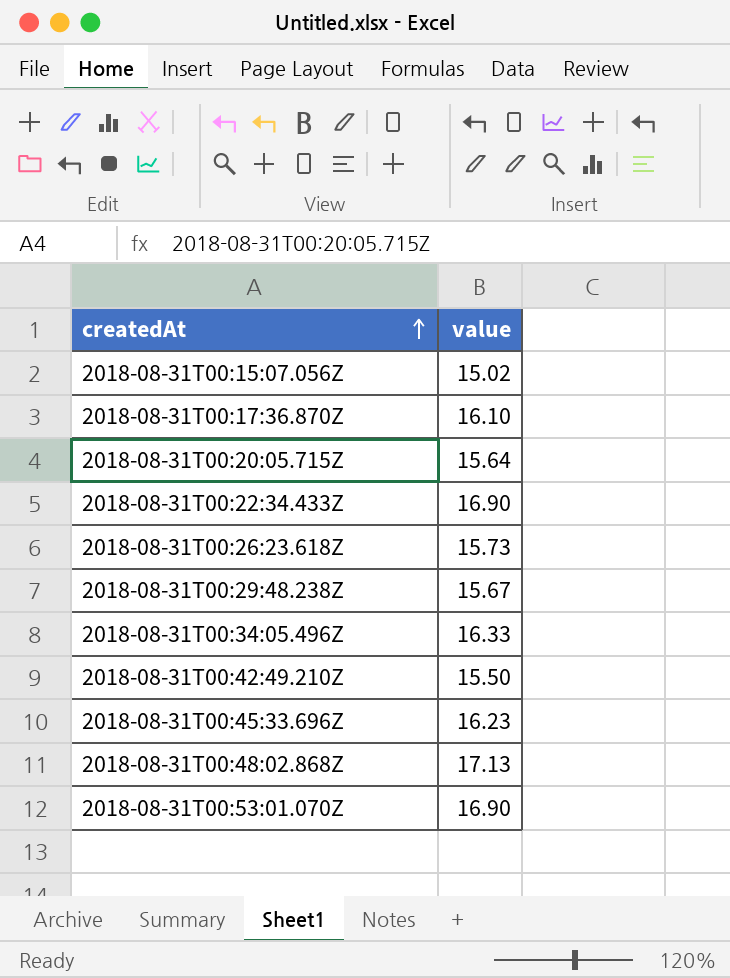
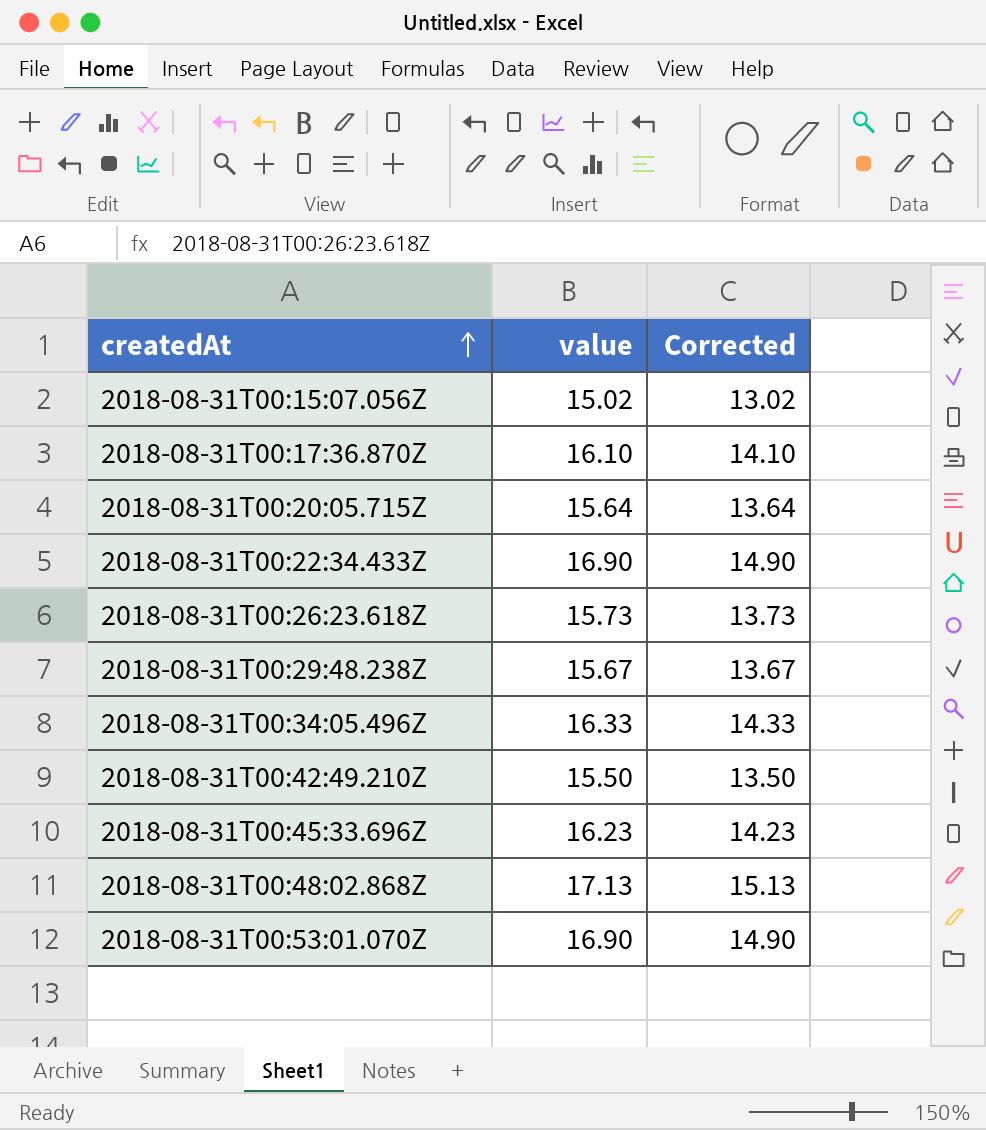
column Corrected | formula: none -> [value] - 2

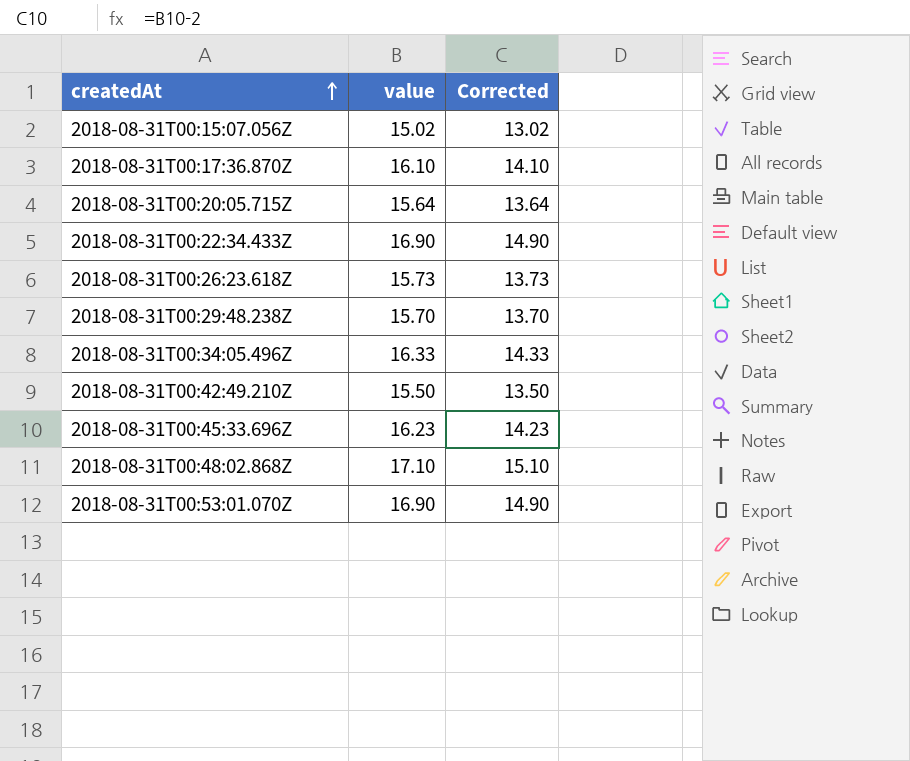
2018-08-31T00:29:48.238Z | value: 15.67 -> 15.70
2018-08-31T00:29:48.238Z | Corrected: 13.67 -> 13.70
2018-08-31T00:48:02.868Z | value: 17.13 -> 17.10
2018-08-31T00:48:02.868Z | Corrected: 15.13 -> 15.10

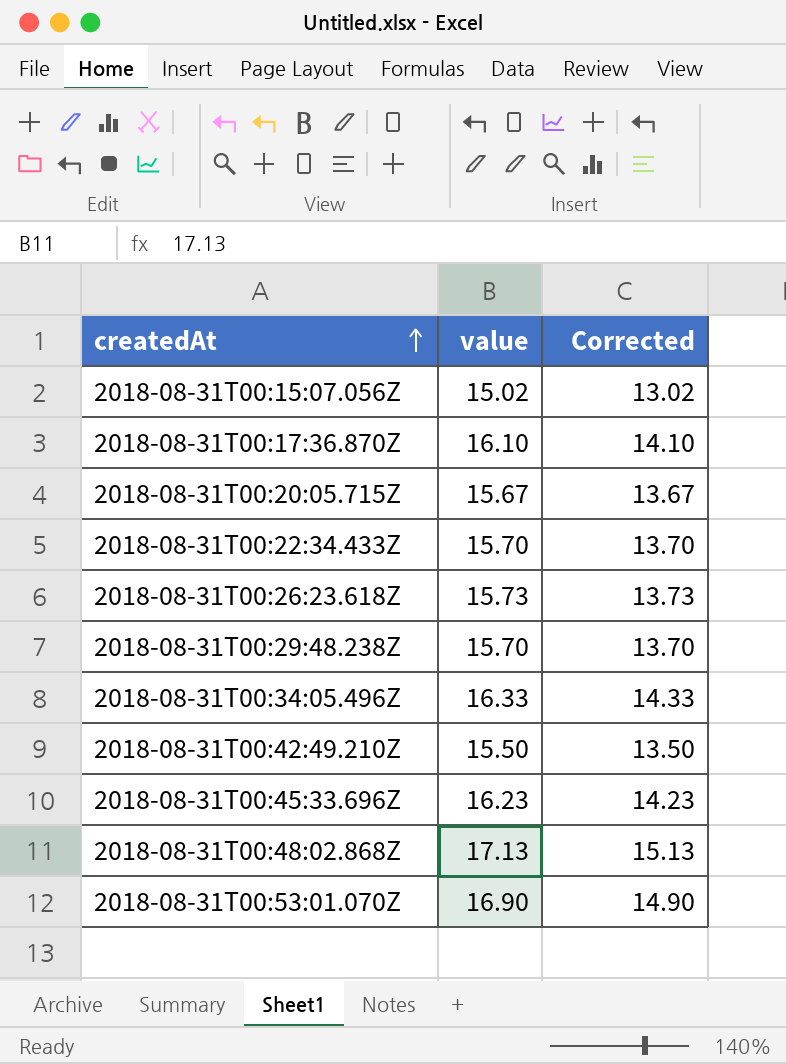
2018-08-31T00:20:05.715Z | value: 15.64 -> 15.67
2018-08-31T00:20:05.715Z | Corrected: 13.64 -> 13.67
2018-08-31T00:22:34.433Z | value: 16.90 -> 15.70
2018-08-31T00:22:34.433Z | Corrected: 14.90 -> 13.70
2018-08-31T00:48:02.868Z | value: 17.10 -> 17.13
2018-08-31T00:48:02.868Z | Corrected: 15.10 -> 15.13

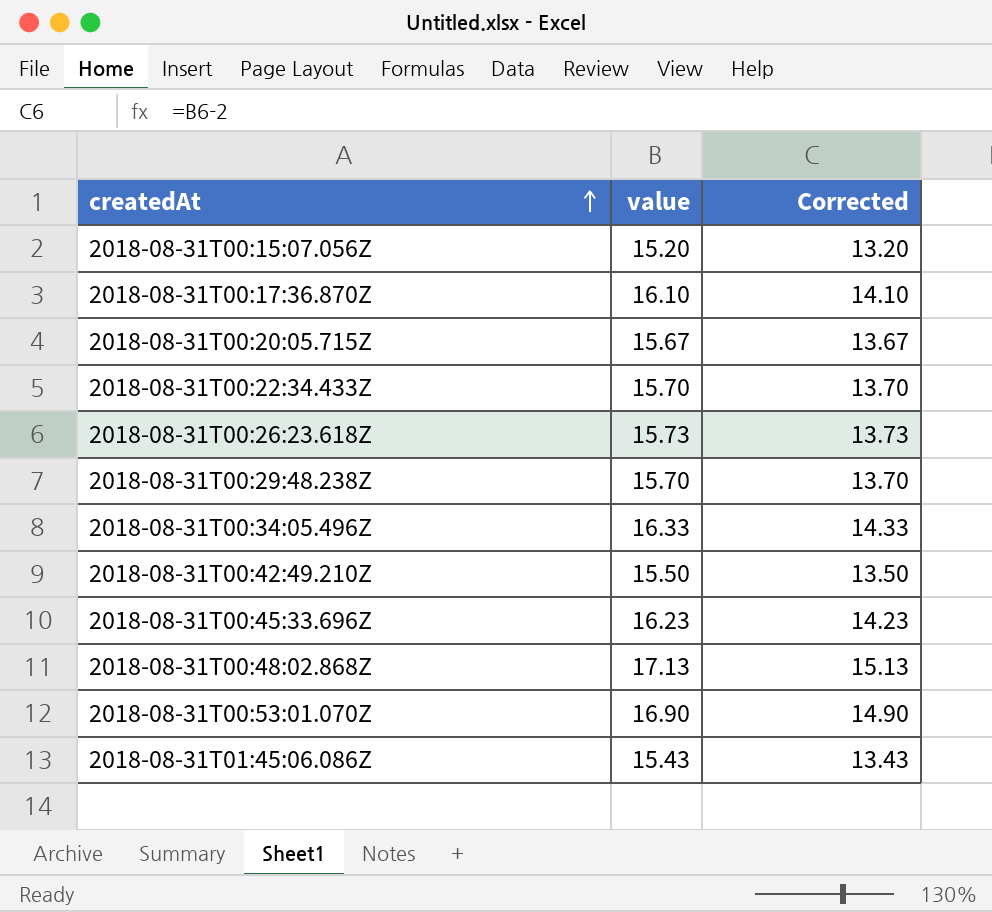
2018-08-31T00:15:07.056Z | value: 15.02 -> 15.20
2018-08-31T00:15:07.056Z | Corrected: 13.02 -> 13.20
row 2018-08-31T01:45:06.086Z: none -> 15.43 | 13.43

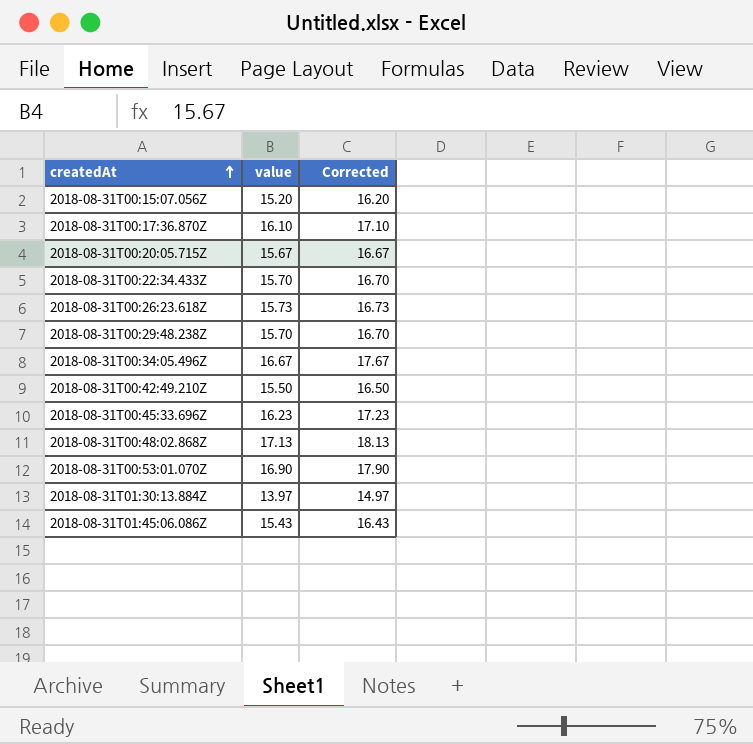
column Corrected | formula: [value] - 2 -> [value] + 1
2018-08-31T00:34:05.496Z | value: 16.33 -> 16.67
row 2018-08-31T01:30:13.884Z: none -> 13.97 | 14.97

